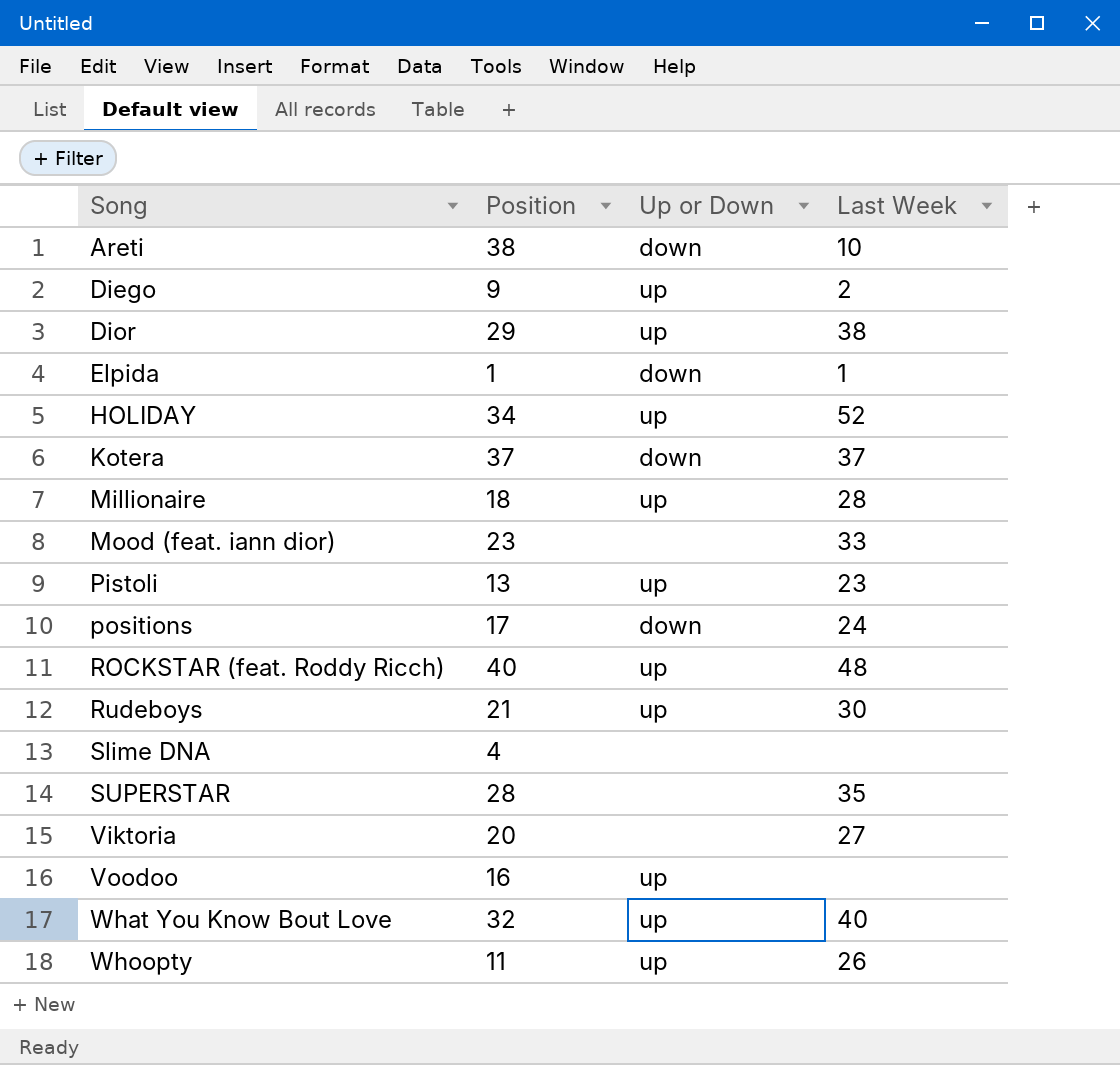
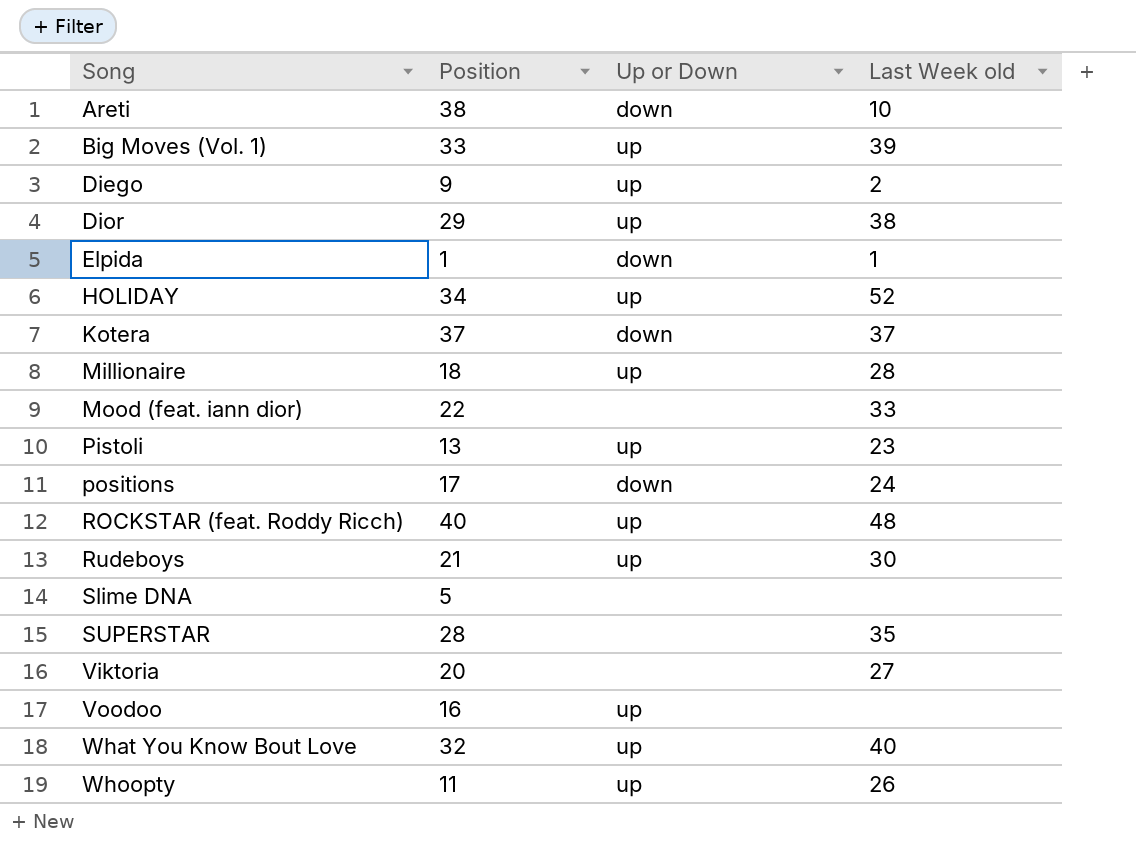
column name: Last Week -> Last Week old
row Big Moves (Vol. 1): none -> 33 | up | 39
Mood (feat. iann dior) | Position: 23 -> 22
Slime DNA | Position: 4 -> 5

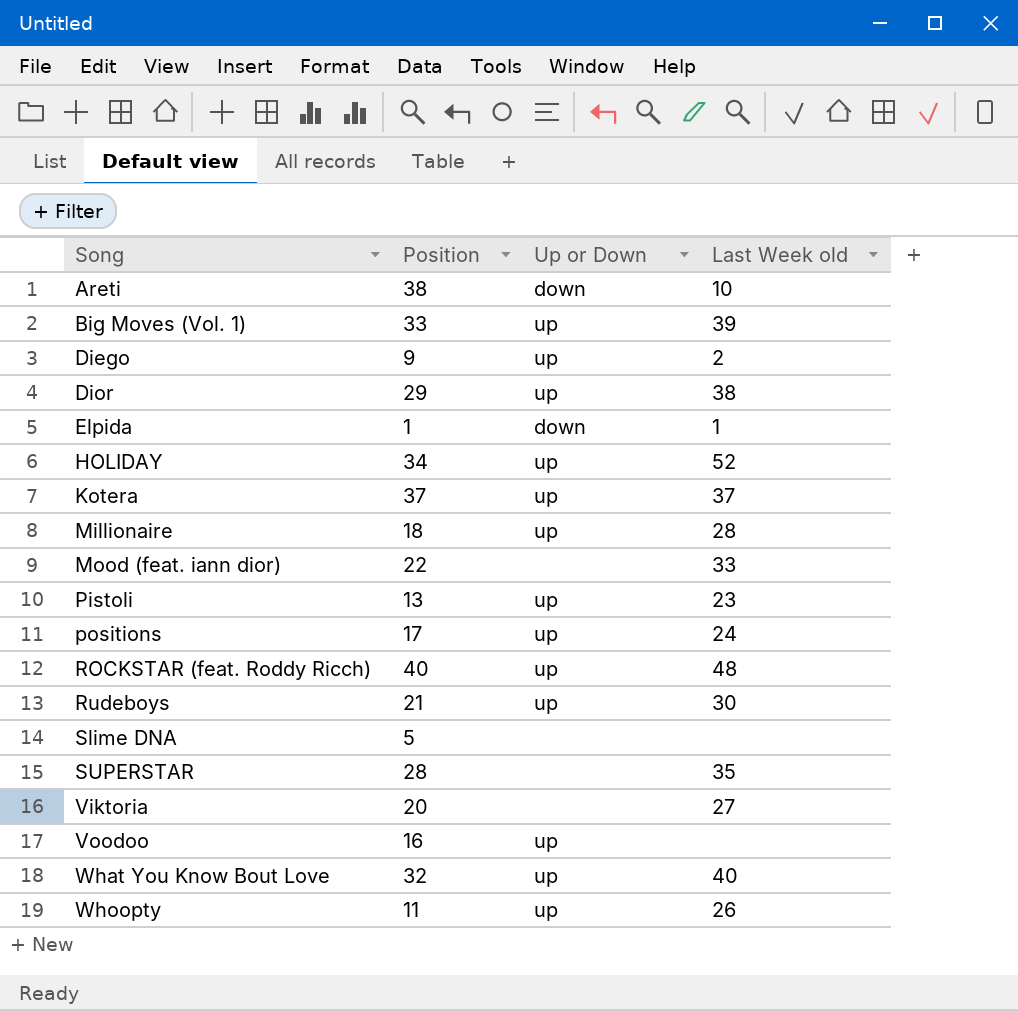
Kotera | Up or Down: down -> up
positions | Up or Down: down -> up

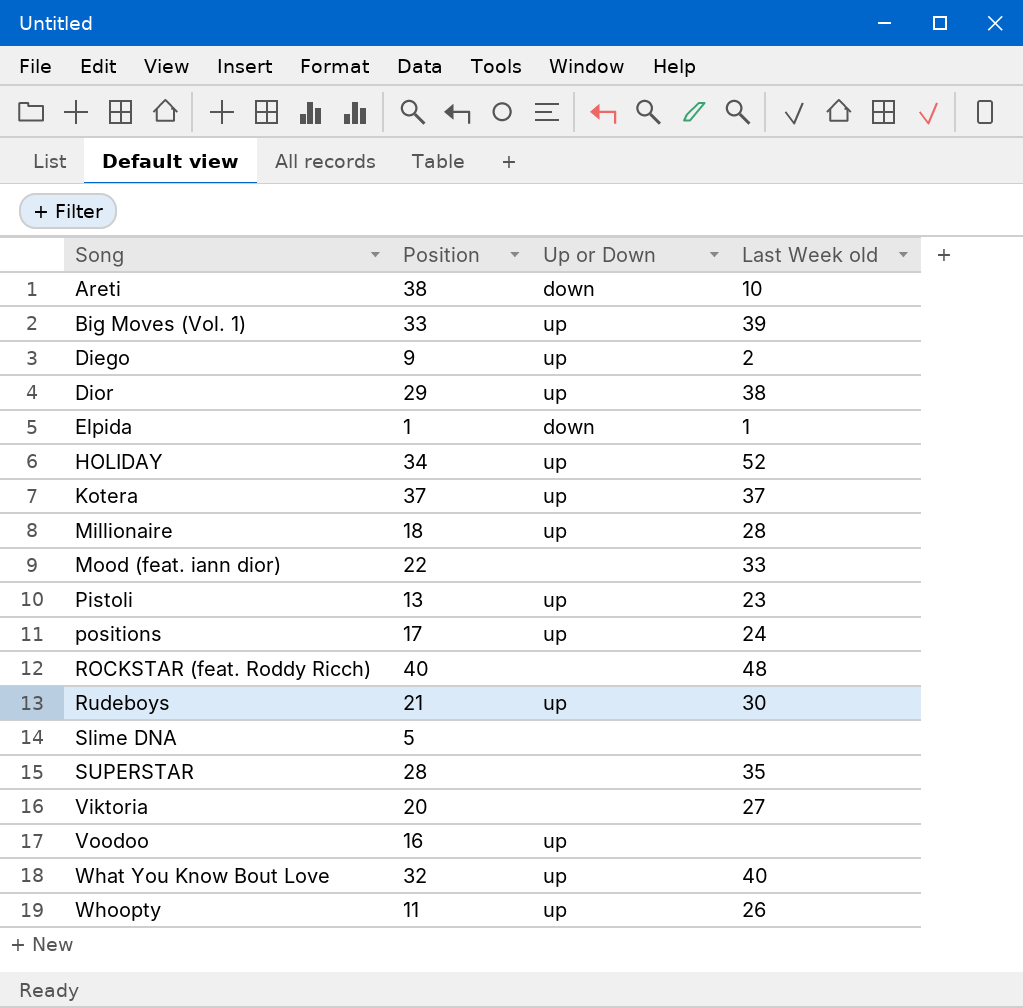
ROCKSTAR (feat. Roddy Ricch) | Up or Down: up -> none

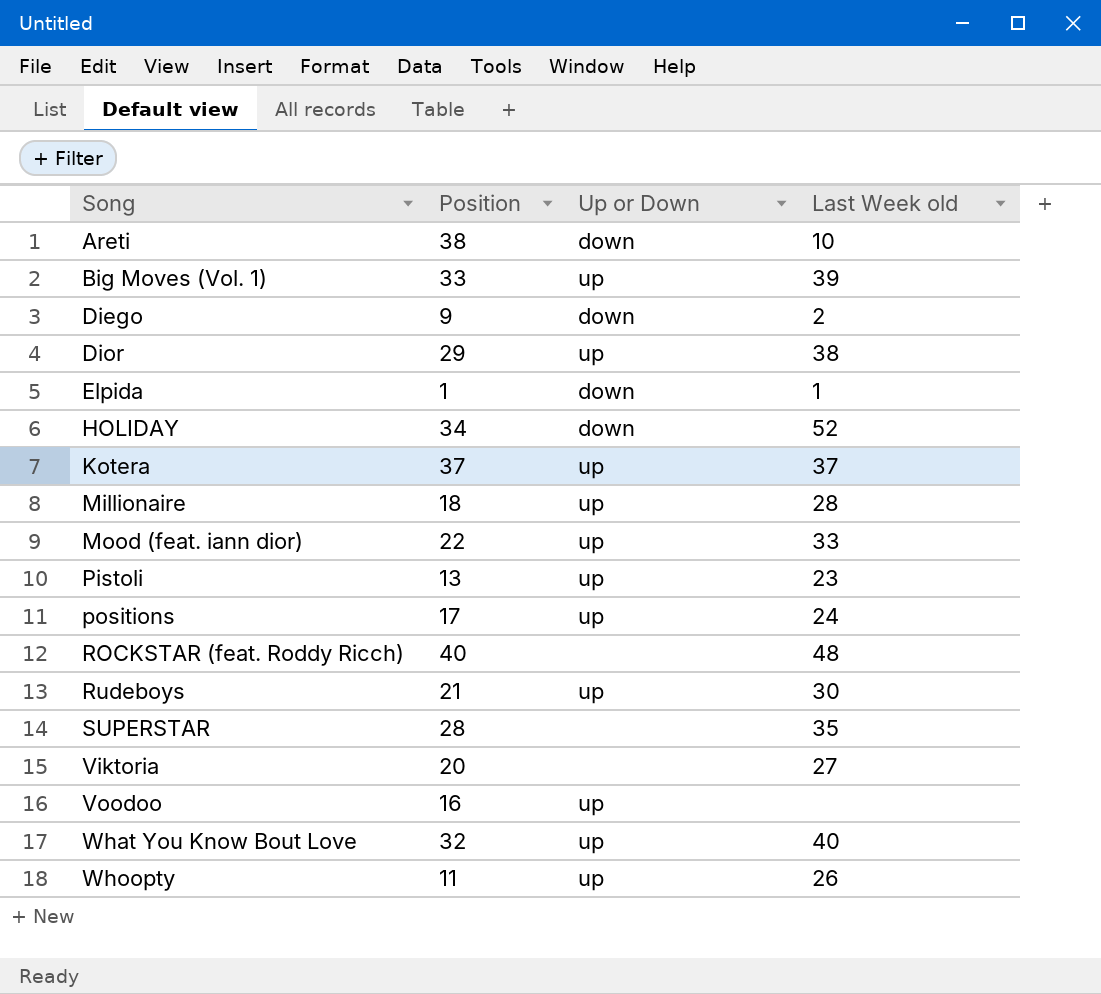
row Slime DNA: 5 | none | none -> none
Diego | Up or Down: up -> down
HOLIDAY | Up or Down: up -> down
Mood (feat. iann dior) | Up or Down: none -> up

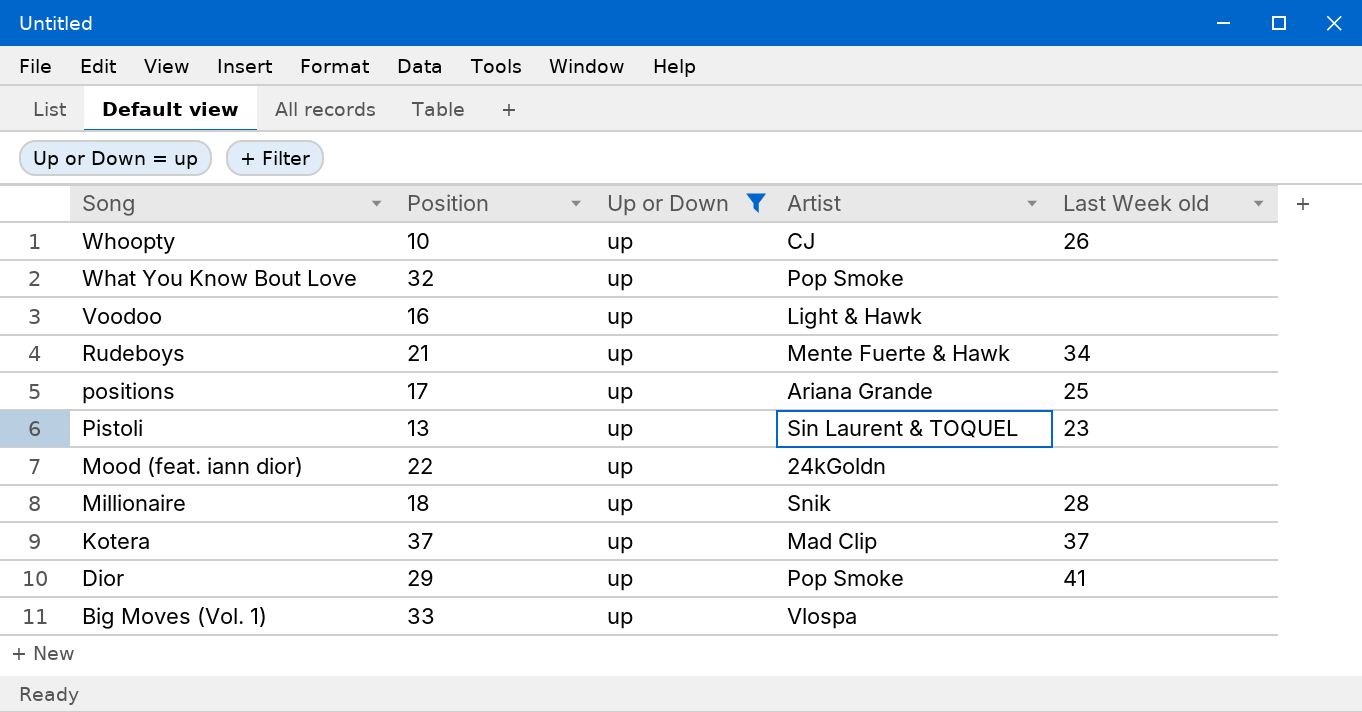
filter: none -> Up or Down = up
row order: Song ascending -> Song descending
column Artist | position: none -> 4
Whoopty | Position: 11 -> 10
What You Know Bout Love | Last Week old: 40 -> none
Rudeboys | Last Week old: 30 -> 34
positions | Last Week old: 24 -> 25
Mood (feat. iann dior) | Last Week old: 33 -> none
Dior | Last Week old: 38 -> 41
Big Moves (Vol. 1) | Last Week old: 39 -> none

